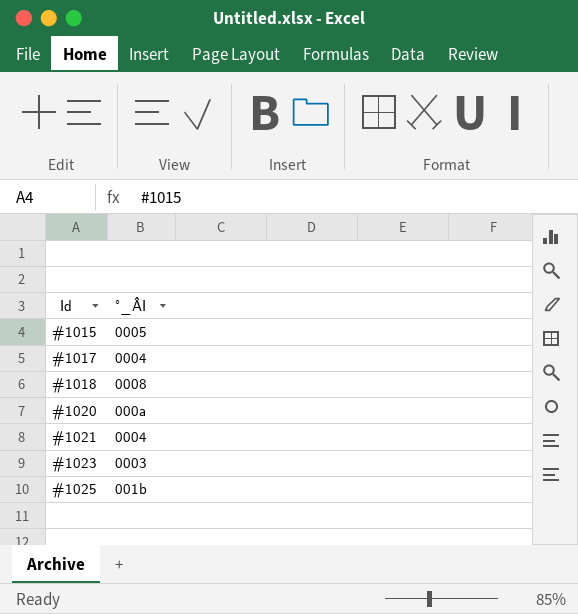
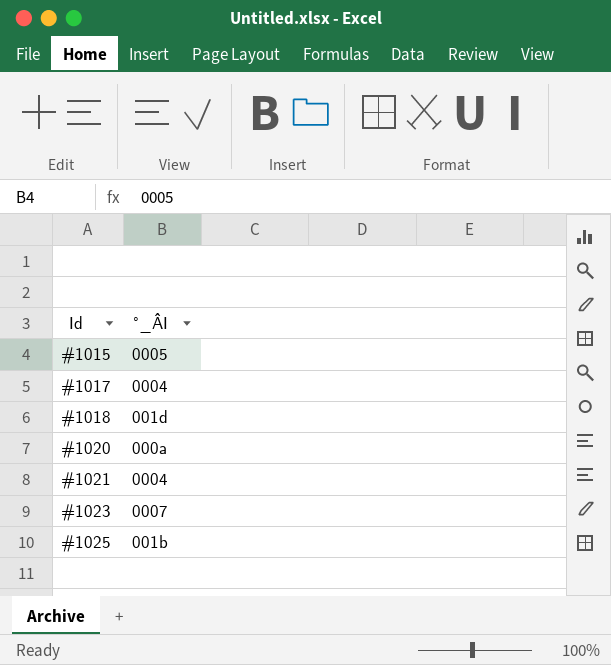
#1018 | °_ÂI: 0008 -> 001d
#1023 | °_ÂI: 0003 -> 0007

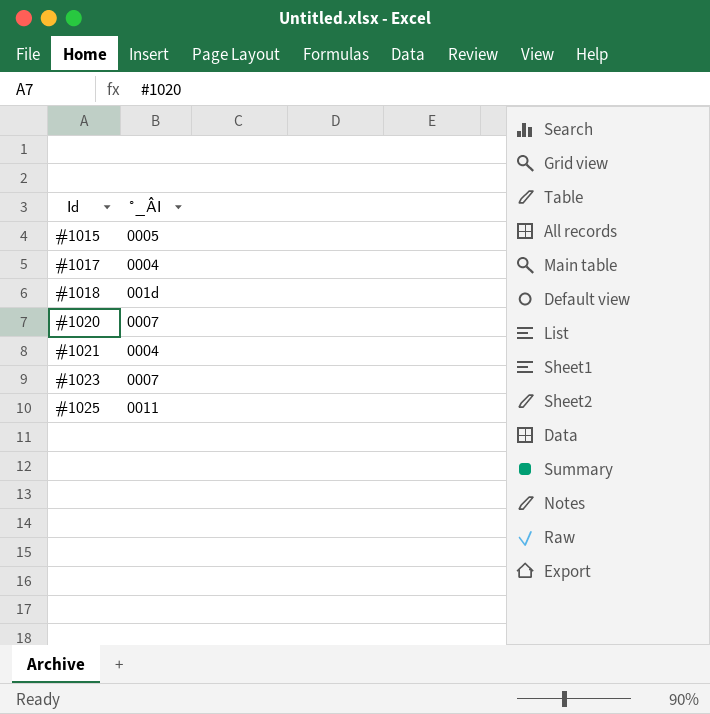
#1020 | °_ÂI: 000a -> 0007
#1025 | °_ÂI: 001b -> 0011

